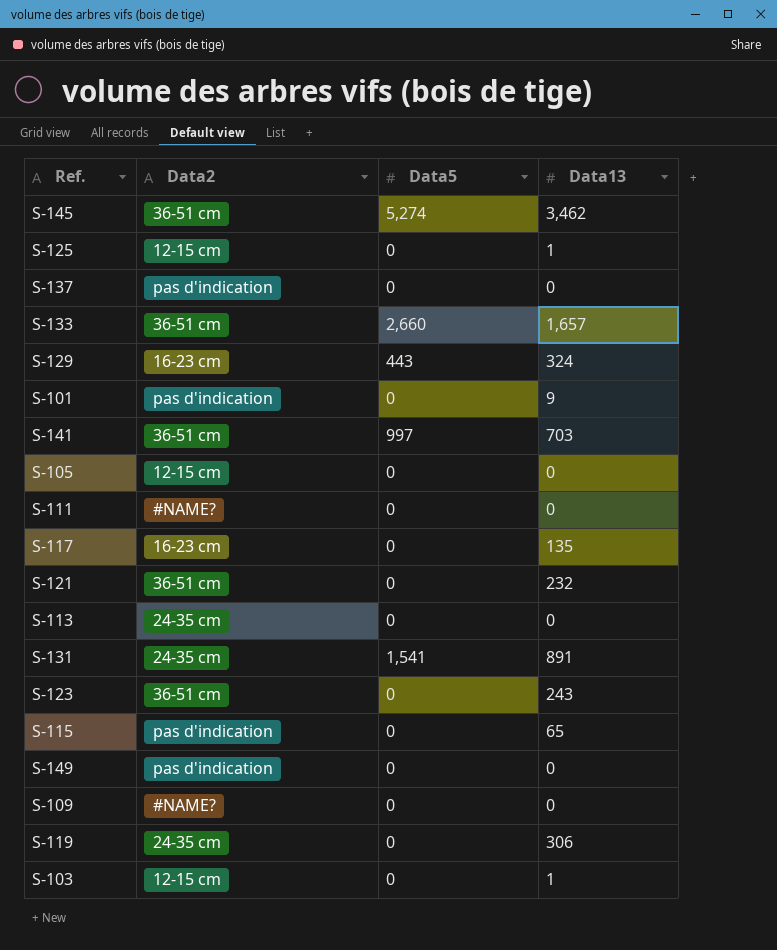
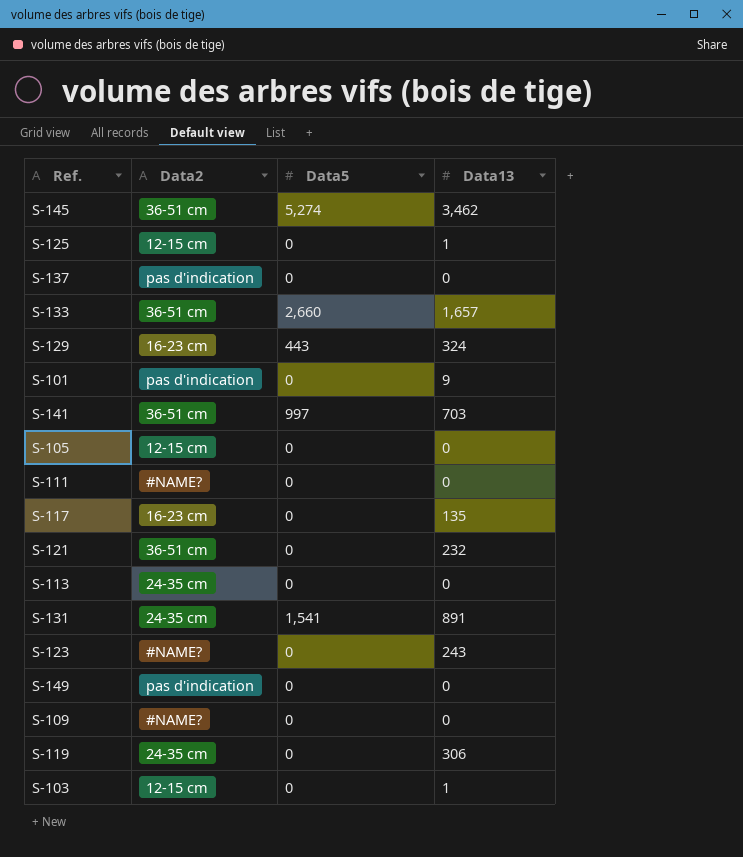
row S-115: pas d'indication | 0 | 65 -> none
S-123 | Data2: 36-51 cm -> #NAME?

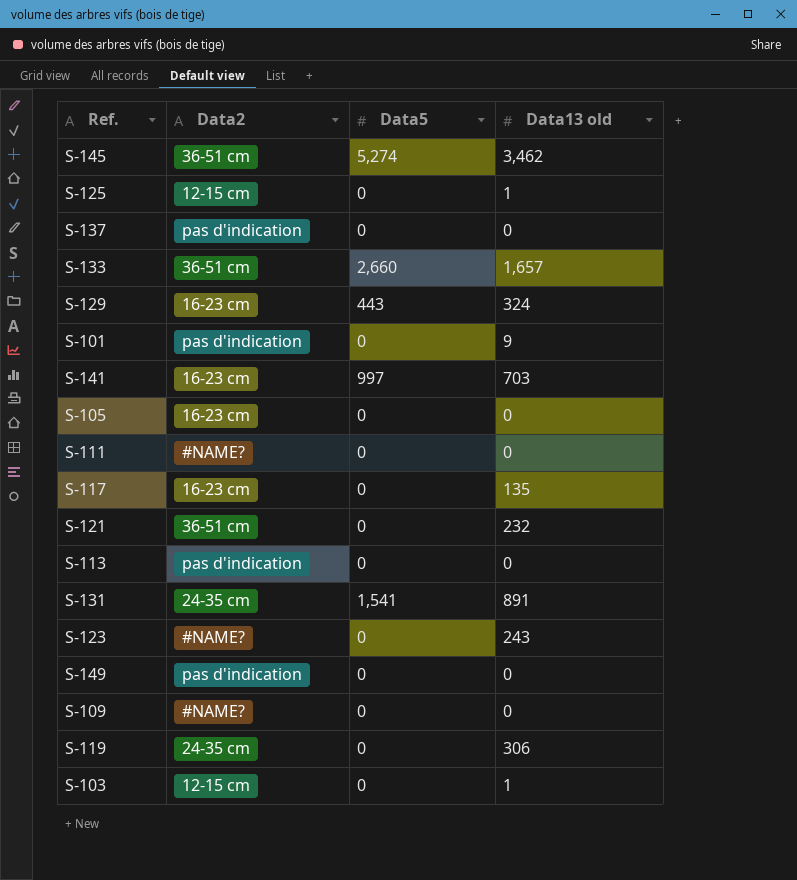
column name: Data13 -> Data13 old
S-141 | Data2: 36-51 cm -> 16-23 cm
S-105 | Data2: 12-15 cm -> 16-23 cm
S-113 | Data2: 24-35 cm -> pas d'indication

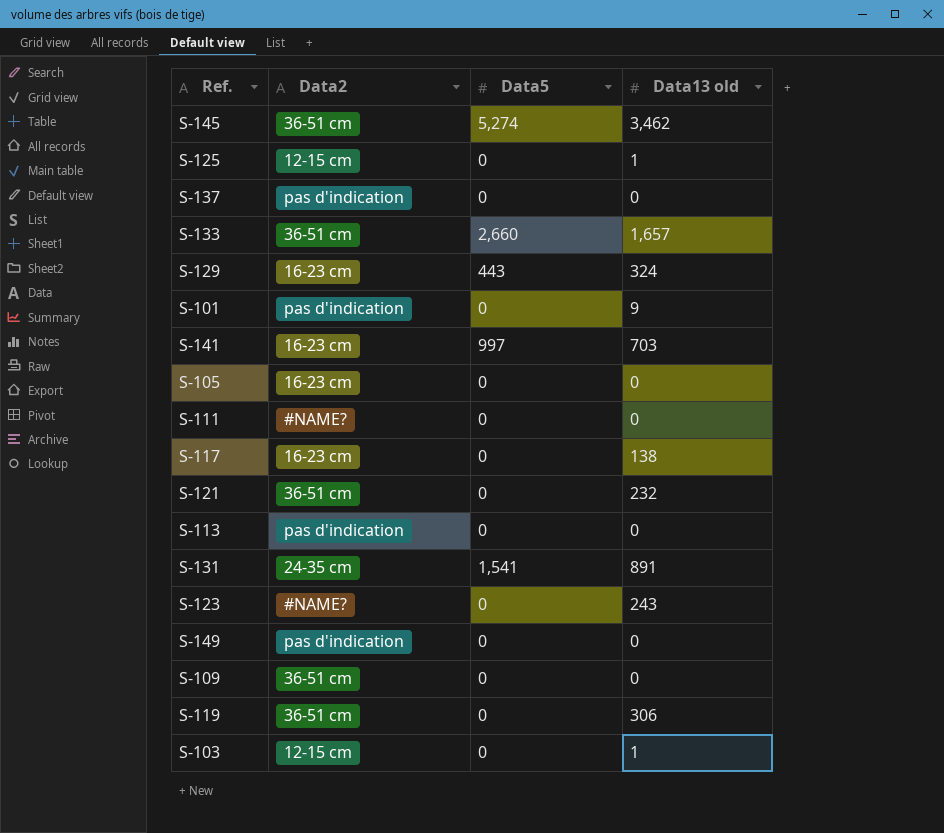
S-117 | Data13 old: 135 -> 138
S-109 | Data2: #NAME? -> 36-51 cm
S-119 | Data2: 24-35 cm -> 36-51 cm

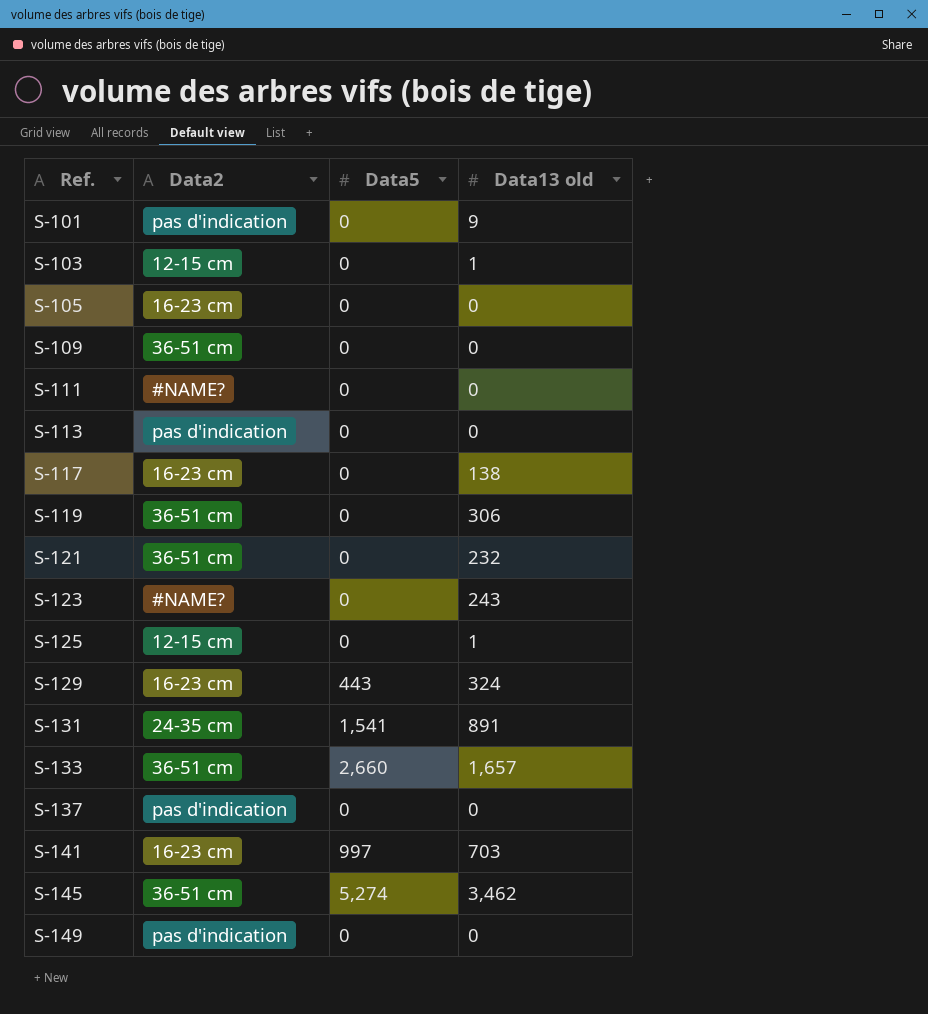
row order: none -> Ref. ascending

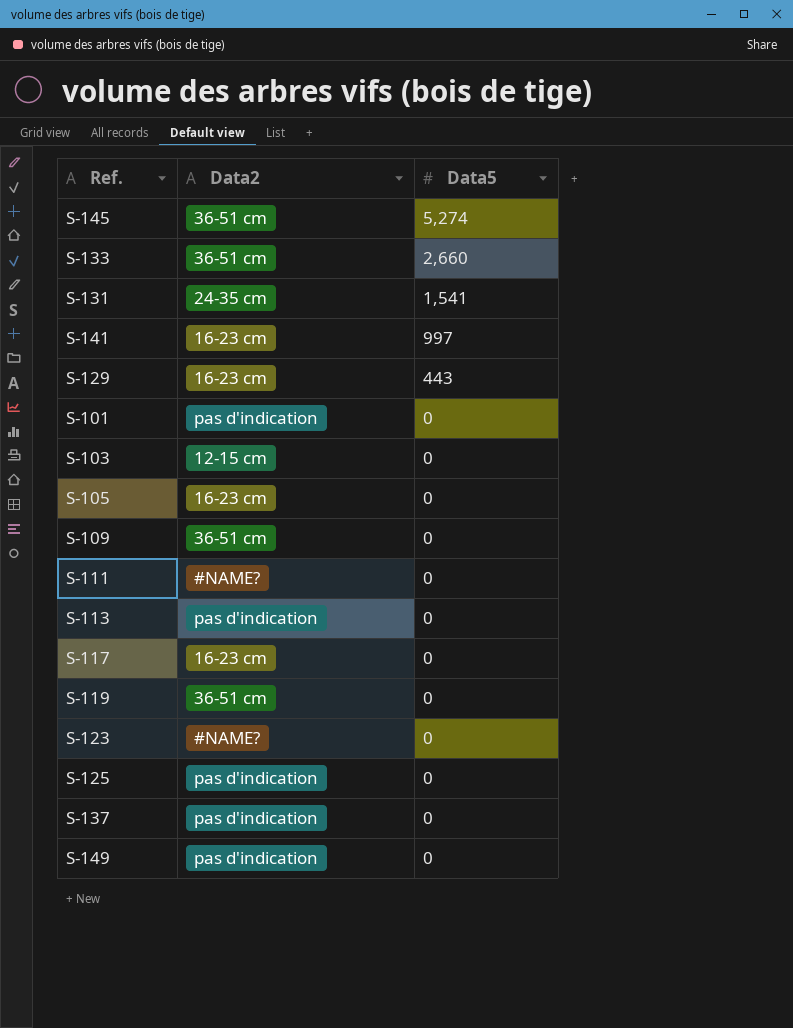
row order: Ref. ascending -> Data5 descending
column Data13 old | position: 4 -> none
row S-121: 36-51 cm | 0 | 232 -> none
S-125 | Data2: 12-15 cm -> pas d'indication

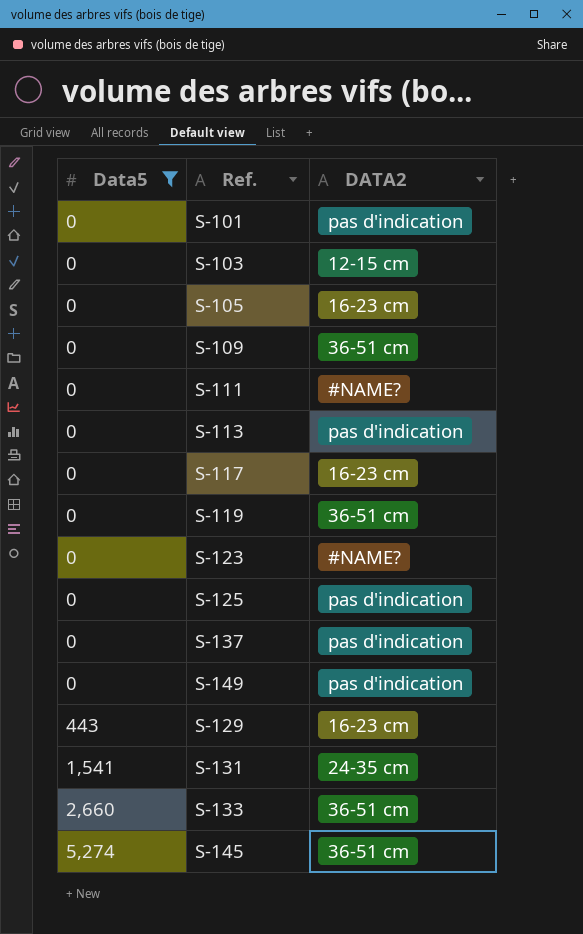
filter: none -> Data5 != 997
row order: Data5 descending -> Data5 ascending
column Data5 | position: 3 -> 1
column name: Data2 -> DATA2

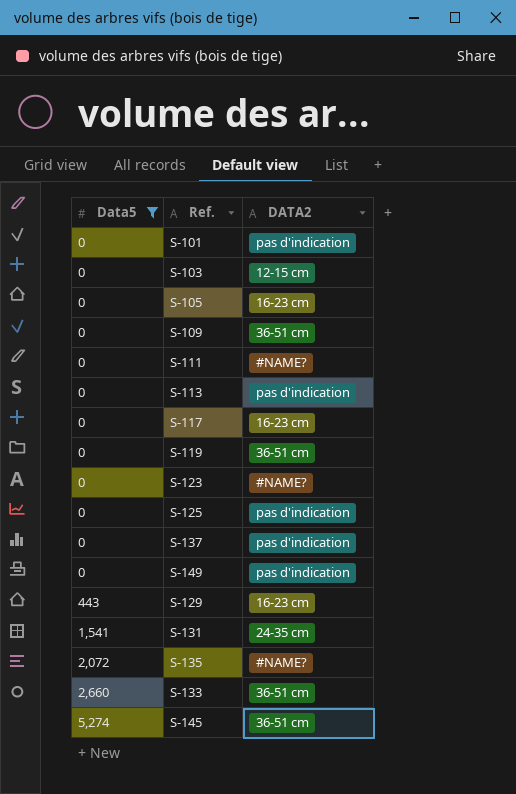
row S-135: none -> 2,072 | #NAME?

